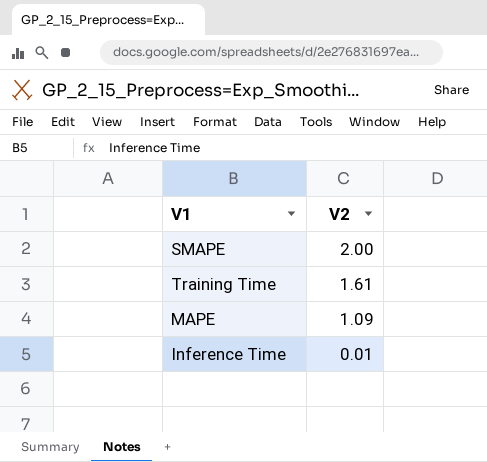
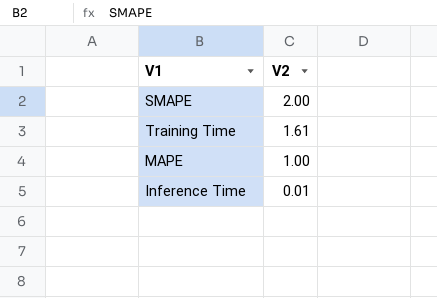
MAPE | V2: 1.09 -> 1.00

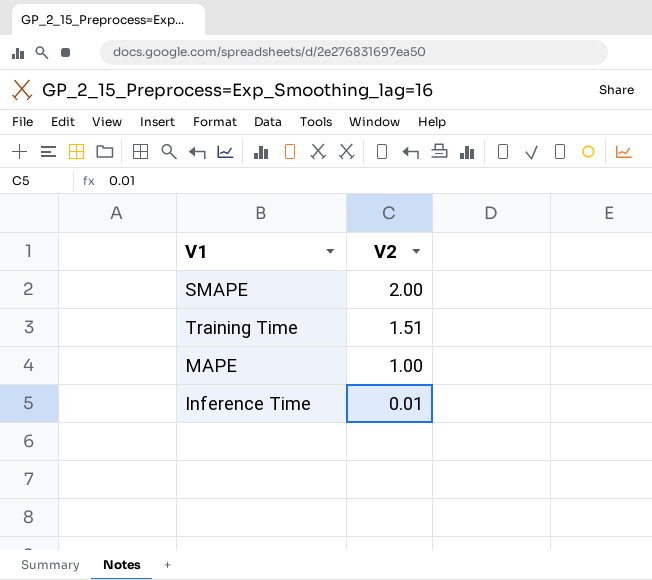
Training Time | V2: 1.61 -> 1.51

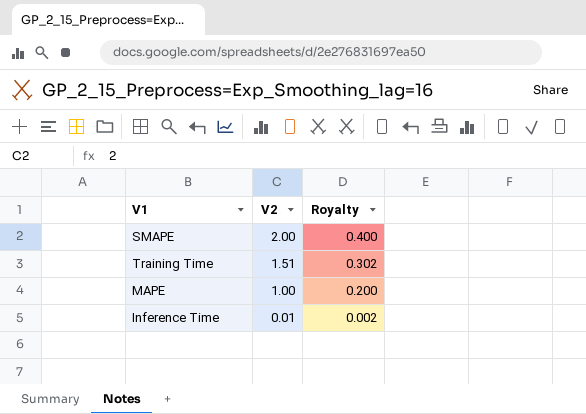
column Royalty | formula: none -> [V2] * 0.2

